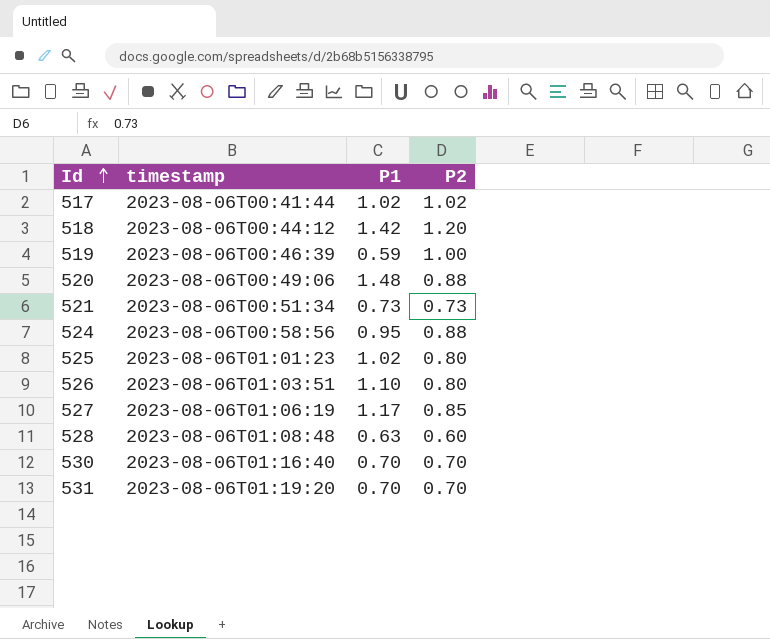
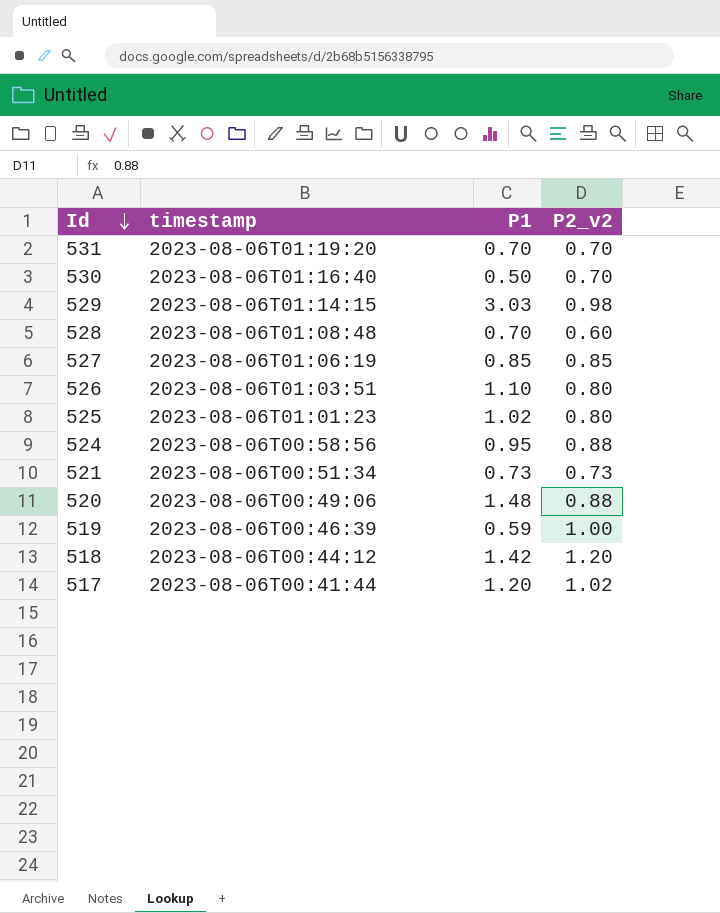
row order: Id ascending -> Id descending
column name: P2 -> P2_v2
530 | P1: 0.70 -> 0.50
row 529: none -> 2023-08-06T01:14:15 | 3.03 | 0.98
528 | P1: 0.63 -> 0.70
527 | P1: 1.17 -> 0.85
517 | P1: 1.02 -> 1.20

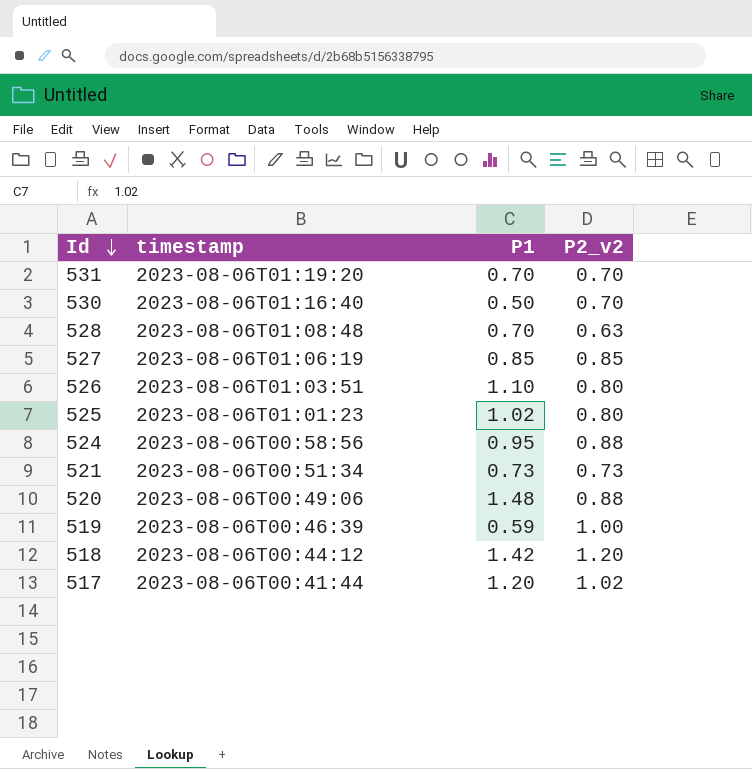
row 529: 2023-08-06T01:14:15 | 3.03 | 0.98 -> none
528 | P2_v2: 0.60 -> 0.63

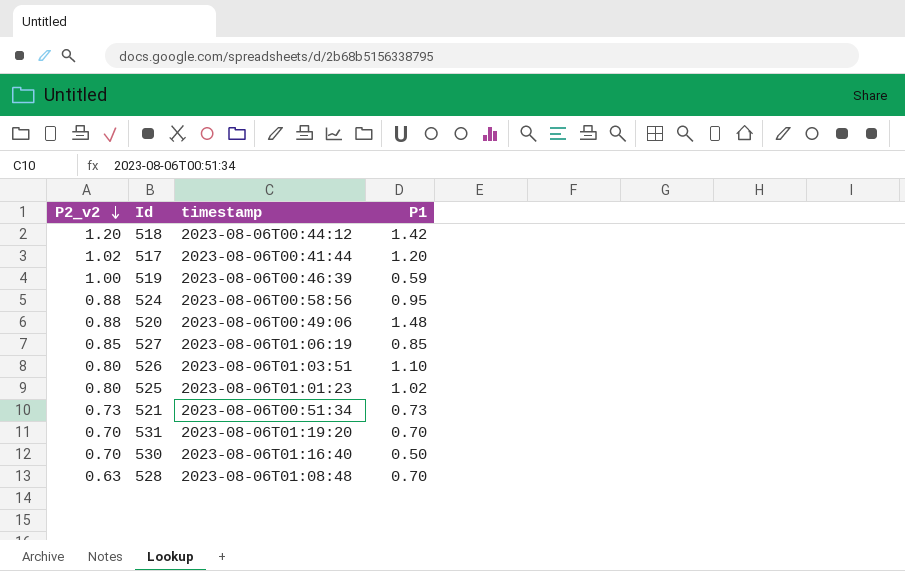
row order: Id descending -> P2_v2 descending
column P2_v2 | position: 4 -> 1

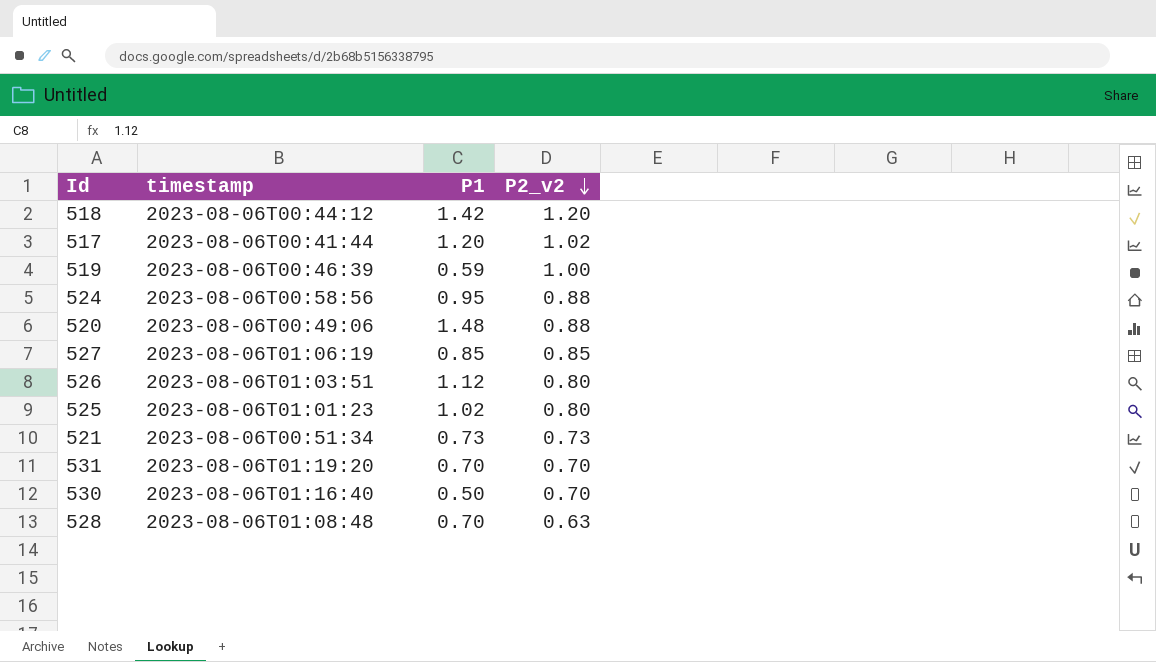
column P2_v2 | position: 1 -> 4
526 | P1: 1.10 -> 1.12

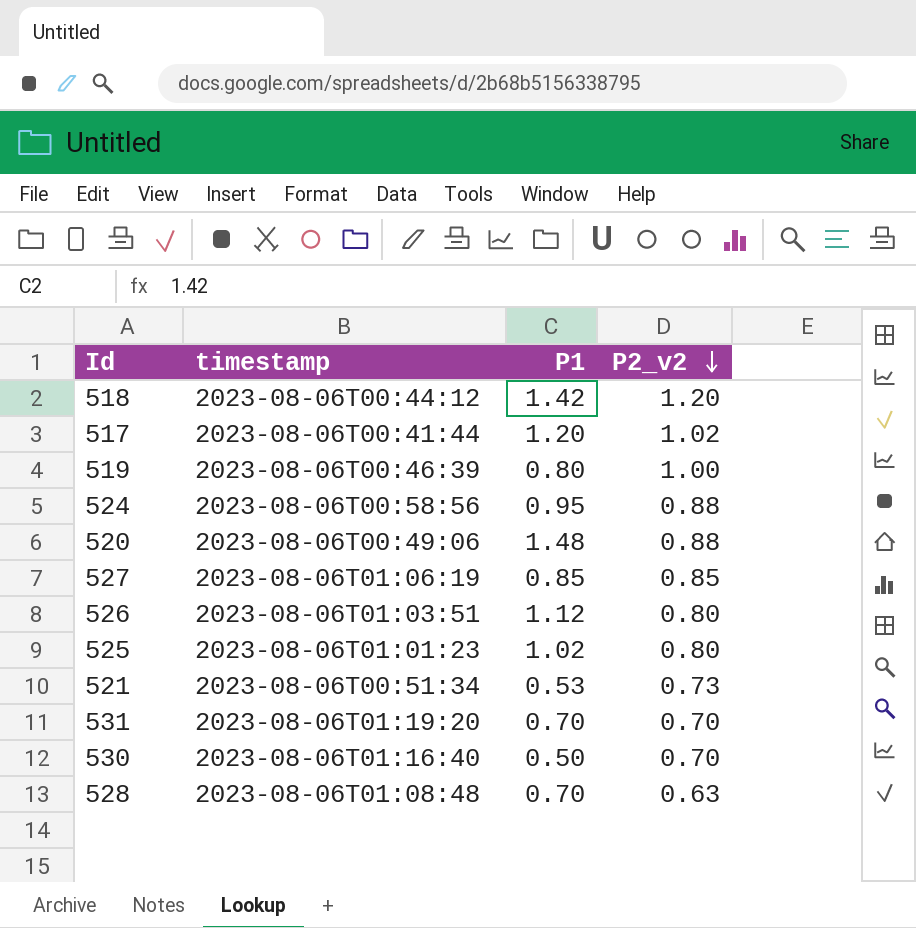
519 | P1: 0.59 -> 0.80
521 | P1: 0.73 -> 0.53

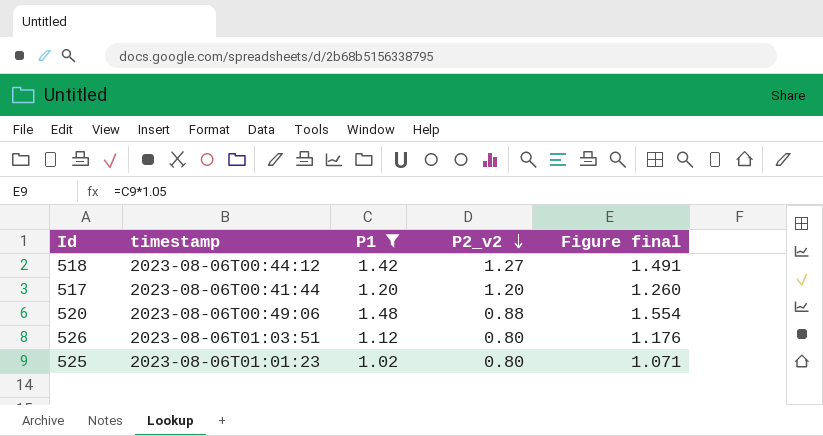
filter: none -> P1 >= 1.02
column Figure final | formula: none -> [P1] * 1.05
518 | P2_v2: 1.20 -> 1.27
517 | P2_v2: 1.02 -> 1.20

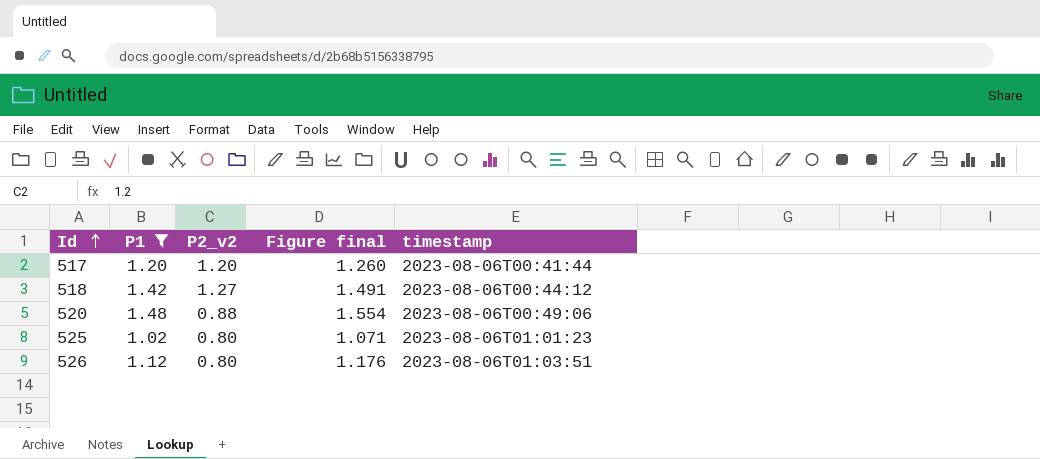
row order: P2_v2 descending -> Id ascending
column timestamp | position: 2 -> 5

